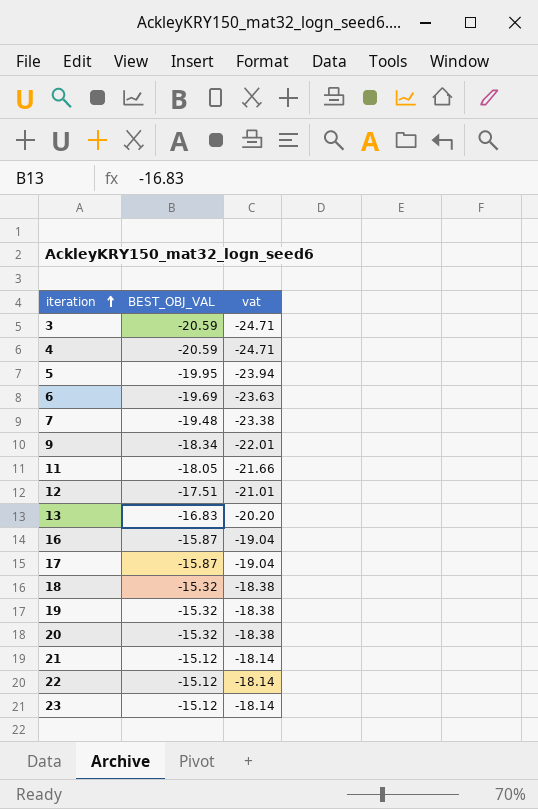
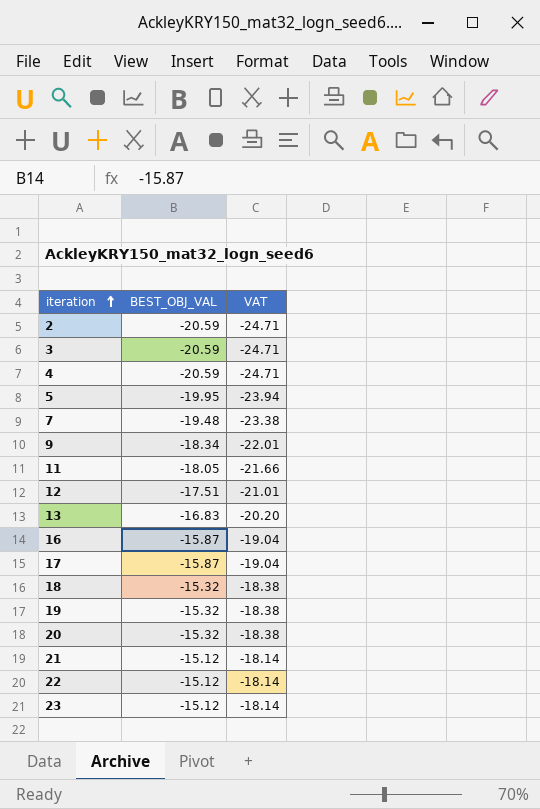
column name: vat -> VAT
row 6: -19.69 | -23.63 -> none
row 2: none -> -20.59 | -24.71

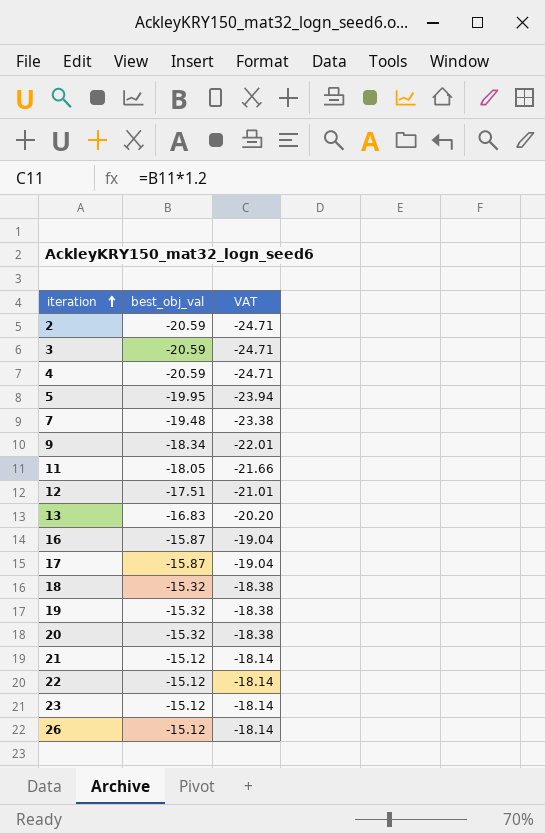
column name: BEST_OBJ_VAL -> best_obj_val
row 26: none -> -15.12 | -18.14

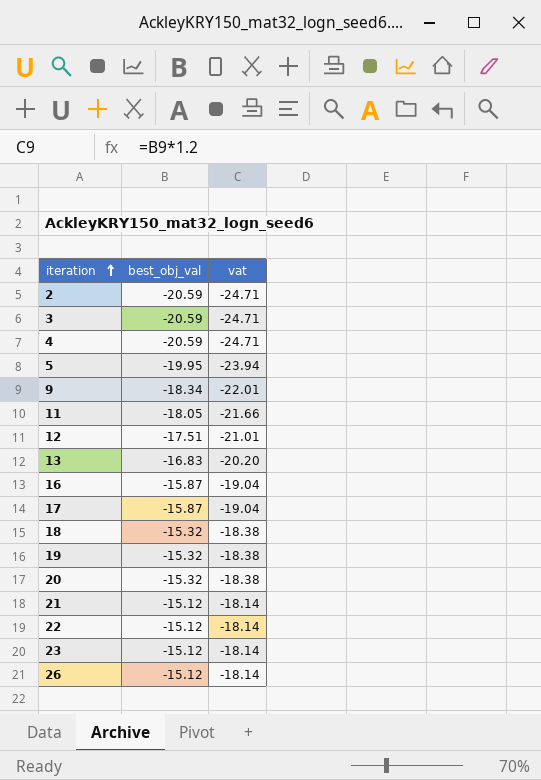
column name: VAT -> vat
row 7: -19.48 | -23.38 -> none

